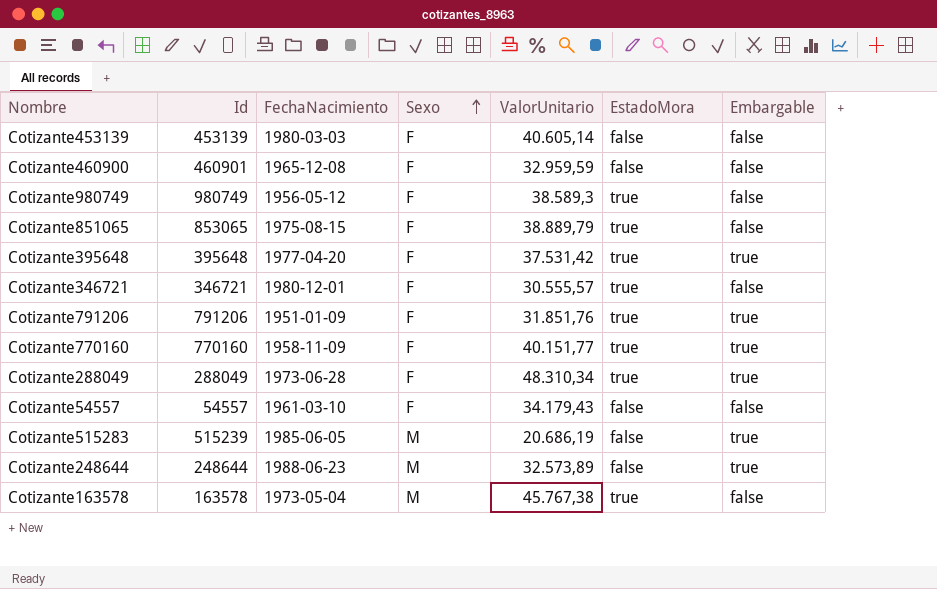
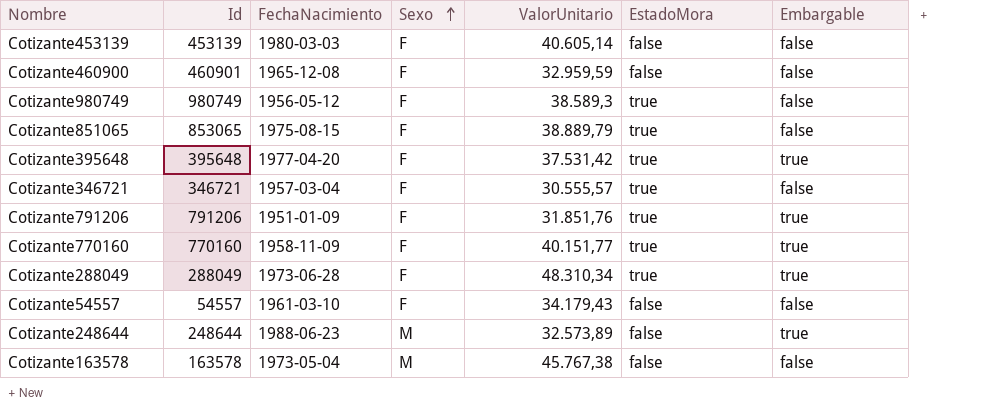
row Cotizante515283: 515239 | 1985-06-05 | M | 20.686,19 | false | true -> none
Cotizante346721 | FechaNacimiento: 1980-12-01 -> 1957-03-04
Cotizante163578 | EstadoMora: true -> false

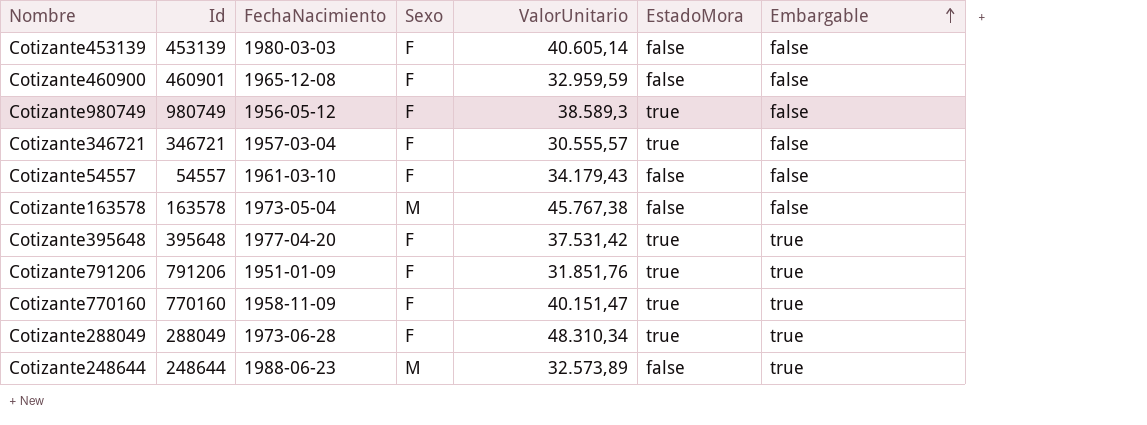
row order: Sexo ascending -> Embargable ascending
row Cotizante851065: 853065 | 1975-08-15 | F | 38.889,79 | true | false -> none
Cotizante770160 | ValorUnitario: 40.151,77 -> 40.151,47

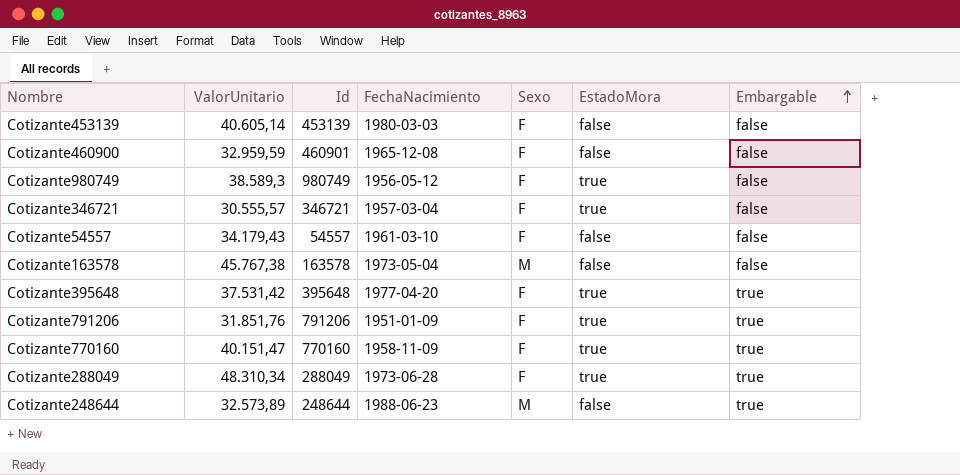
column ValorUnitario | position: 5 -> 2

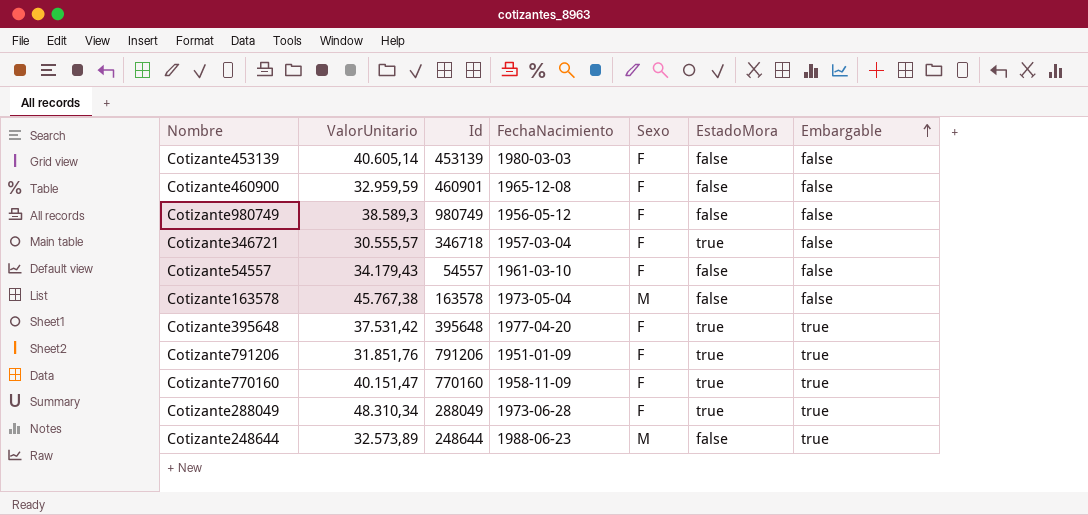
Cotizante980749 | EstadoMora: true -> false
Cotizante346721 | Id: 346721 -> 346718

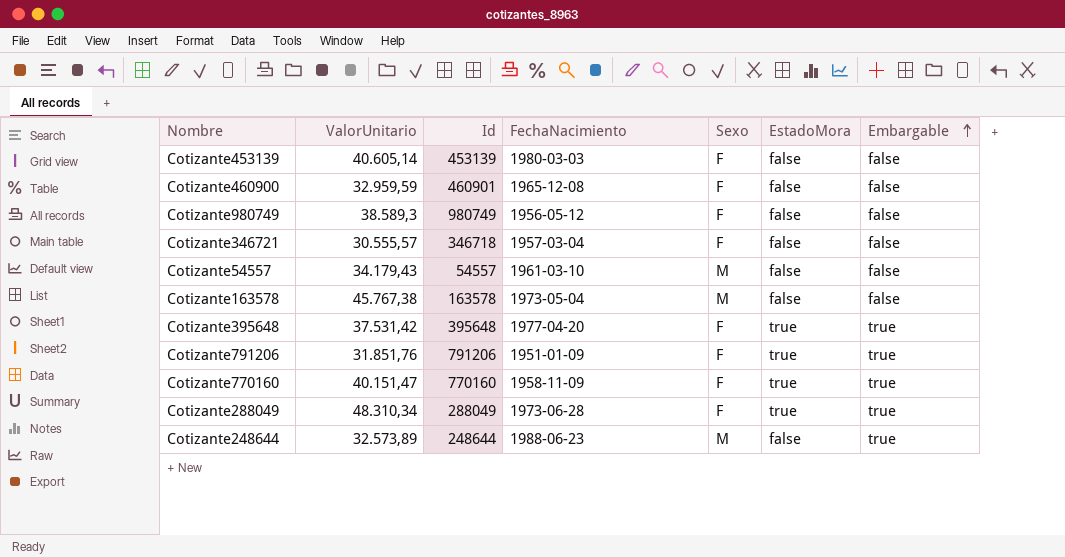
Cotizante346721 | EstadoMora: true -> false
Cotizante54557 | Sexo: F -> M

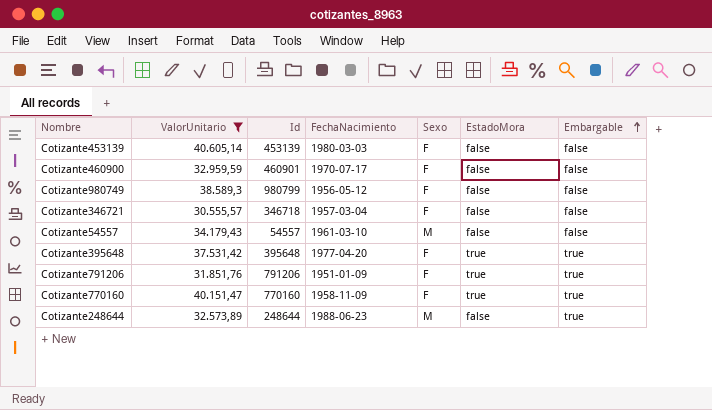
filter: none -> ValorUnitario <= 40.605,14
Cotizante460900 | FechaNacimiento: 1965-12-08 -> 1970-07-17
Cotizante980749 | Id: 980749 -> 980799

